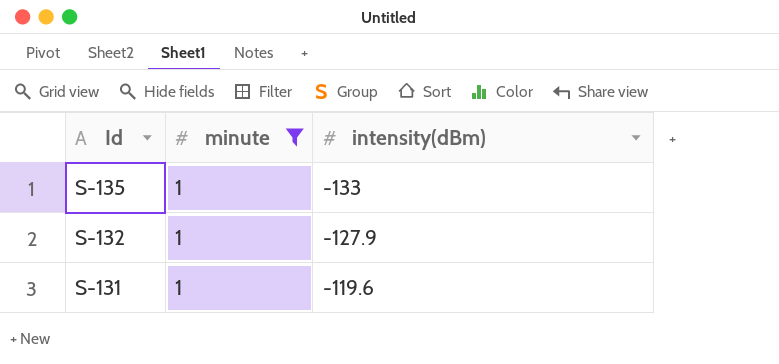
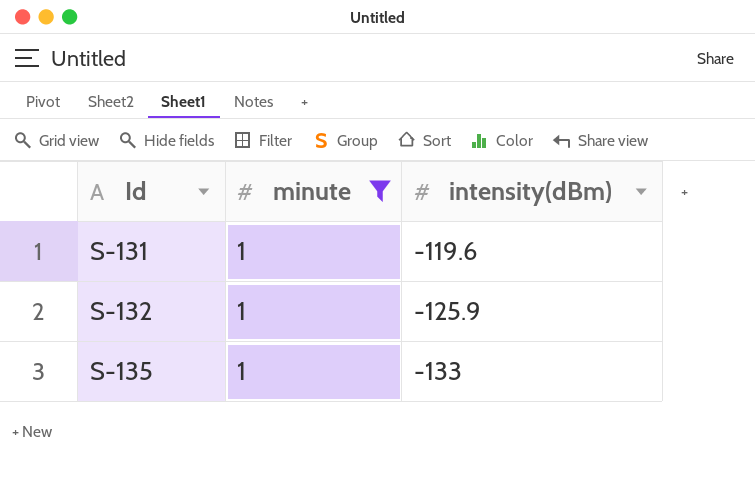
row order: Id descending -> Id ascending
S-132 | intensity(dBm): -127.9 -> -125.9

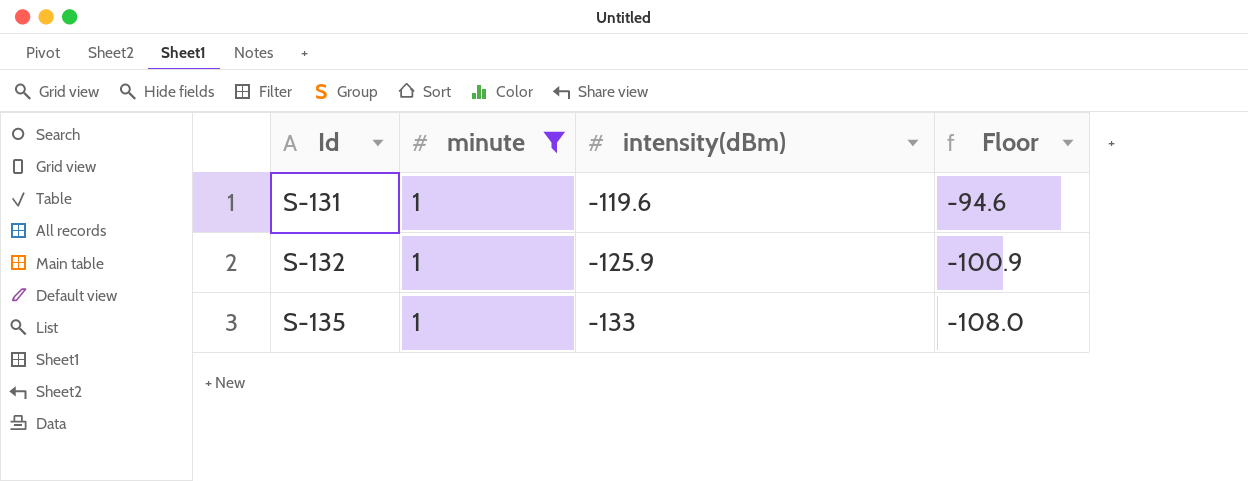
column Floor | formula: none -> [intensity(dBm)] + 25

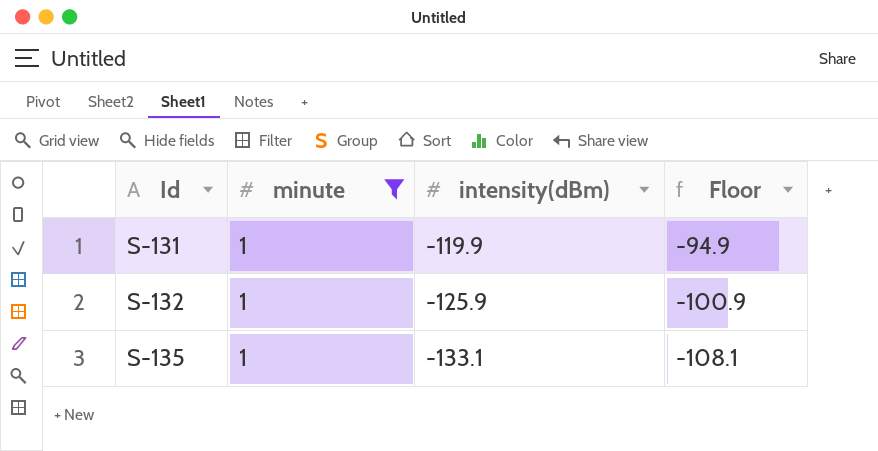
S-131 | intensity(dBm): -119.6 -> -119.9
S-131 | Floor: -94.6 -> -94.9
S-135 | intensity(dBm): -133 -> -133.1
S-135 | Floor: -108.0 -> -108.1

